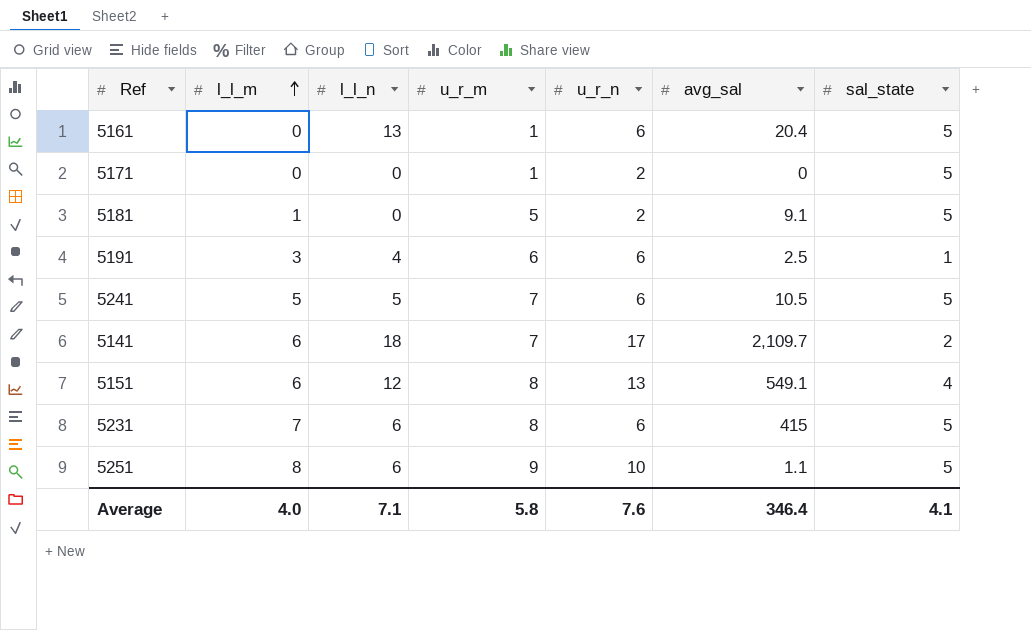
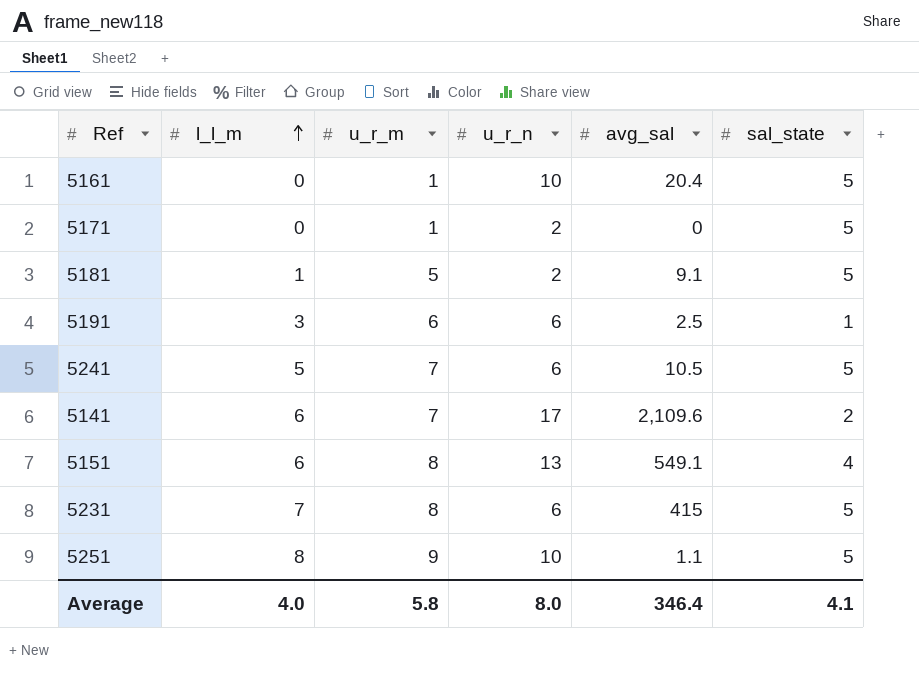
column l_l_n | position: 3 -> none
5161 | u_r_n: 6 -> 10
5141 | avg_sal: 2,109.7 -> 2,109.6
Average | u_r_n: 7.6 -> 8.0

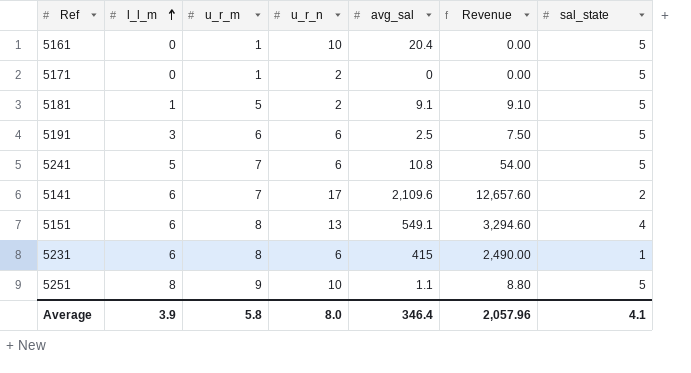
column Revenue | formula: none -> [l_l_m] * [avg_sal]
5191 | sal_state: 1 -> 5
5241 | avg_sal: 10.5 -> 10.8
5231 | l_l_m: 7 -> 6
5231 | sal_state: 5 -> 1
Average | l_l_m: 4.0 -> 3.9

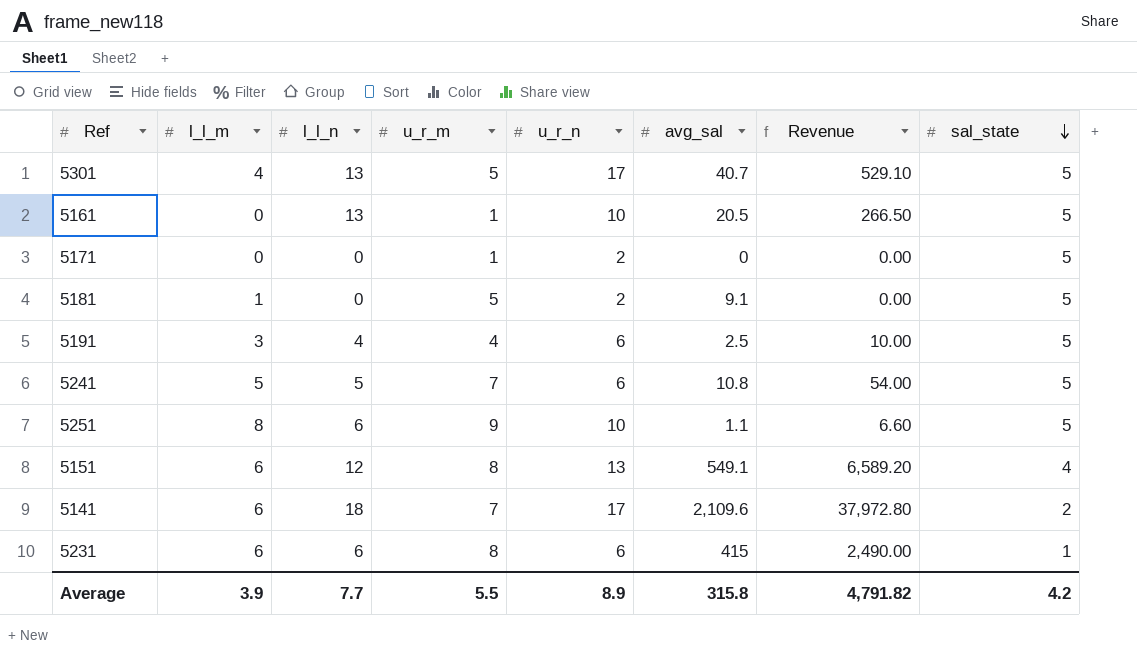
row order: l_l_m ascending -> sal_state descending
column l_l_n | position: none -> 3
column Revenue | formula: [l_l_m] * [avg_sal] -> [l_l_n] * [avg_sal]
row 5301: none -> 4 | 13 | 5 | 17 | 40.7 | 529.10 | 5
5161 | avg_sal: 20.4 -> 20.5
5191 | u_r_m: 6 -> 4
Average | u_r_m: 5.8 -> 5.5
Average | u_r_n: 8.0 -> 8.9
Average | avg_sal: 346.4 -> 315.8
Average | Revenue: 2,057.96 -> 4,791.82
Average | sal_state: 4.1 -> 4.2

